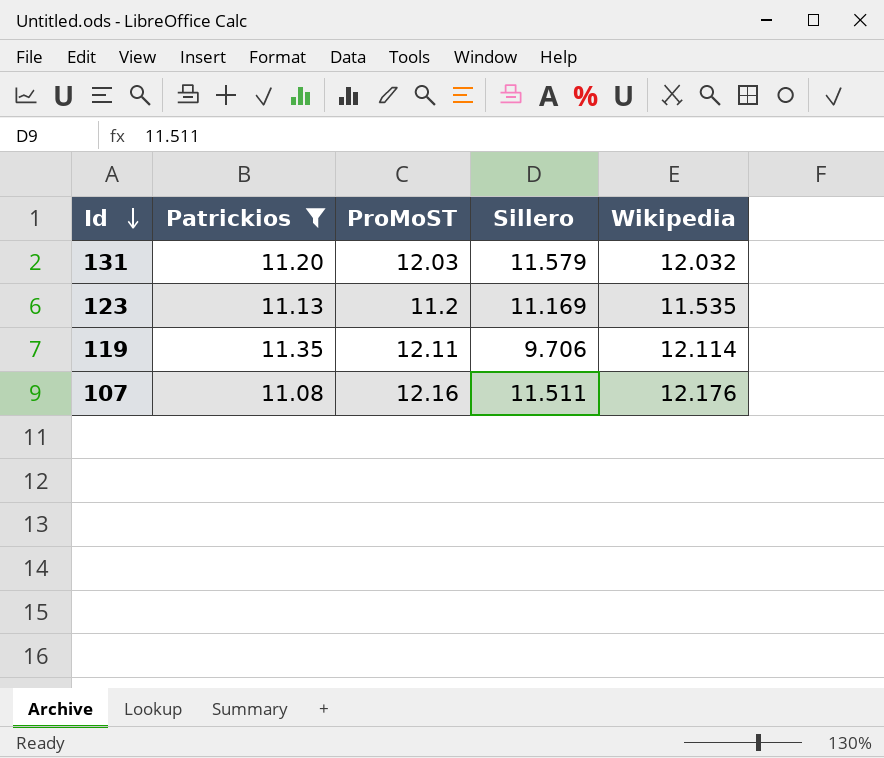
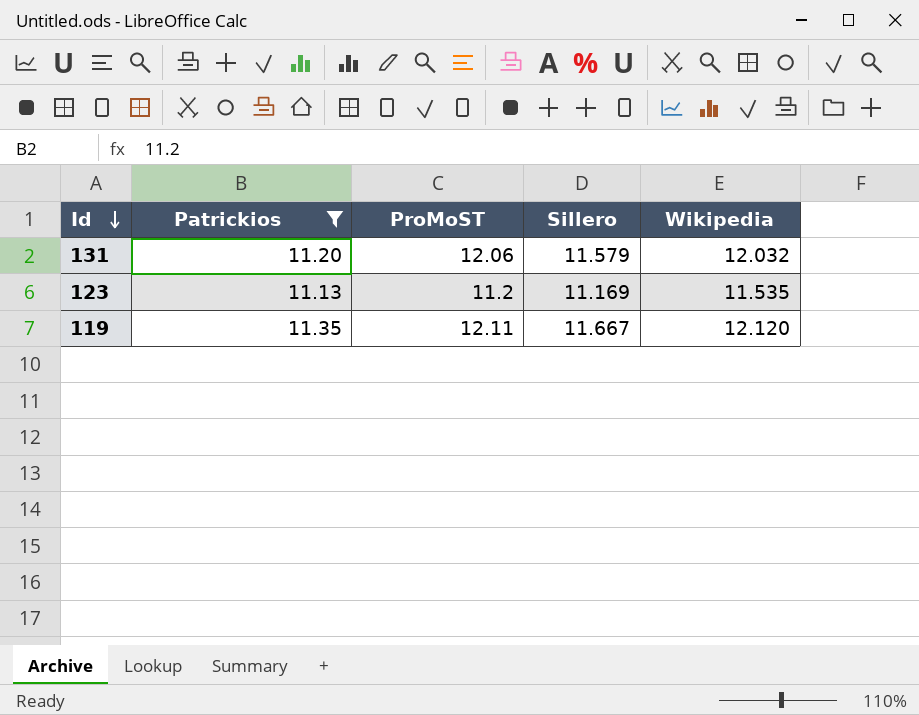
row 107: 11.08 | 12.16 | 11.511 | 12.176 -> none
131 | ProMoST: 12.03 -> 12.06
119 | Sillero: 9.706 -> 11.667
119 | Wikipedia: 12.114 -> 12.120

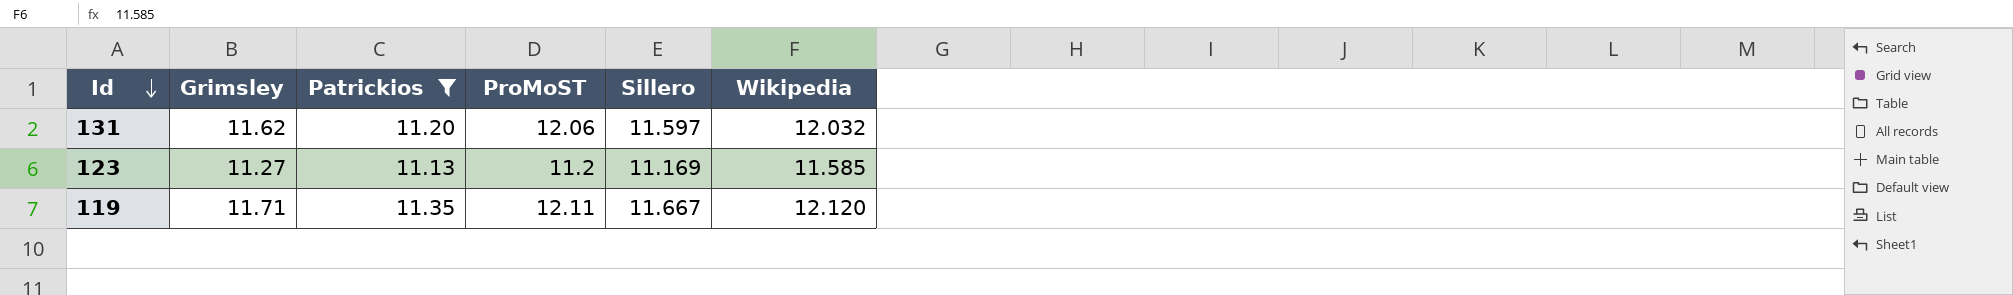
column Grimsley | position: none -> 2
131 | Sillero: 11.579 -> 11.597
123 | Wikipedia: 11.535 -> 11.585

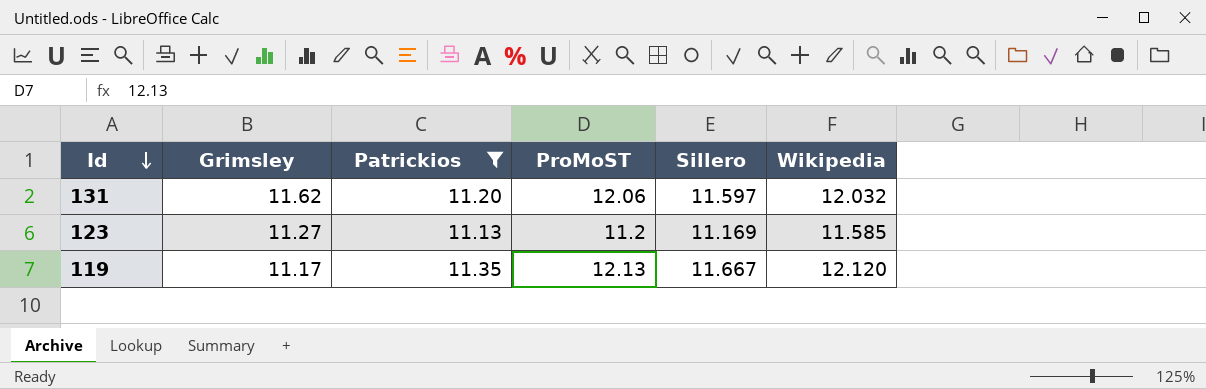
119 | Grimsley: 11.71 -> 11.17
119 | ProMoST: 12.11 -> 12.13

